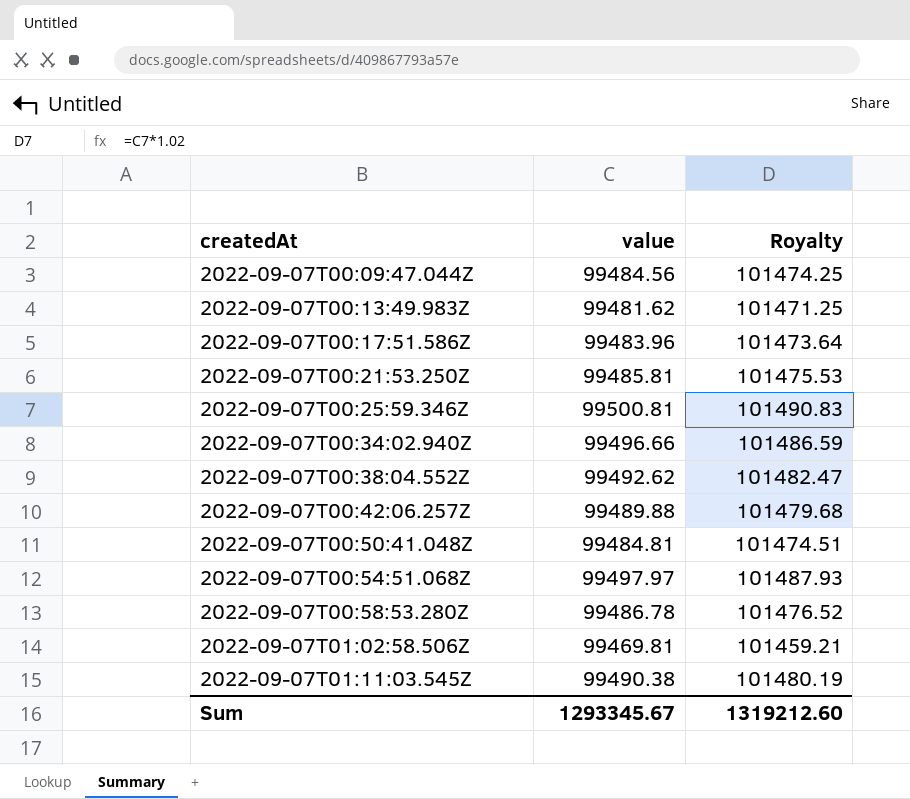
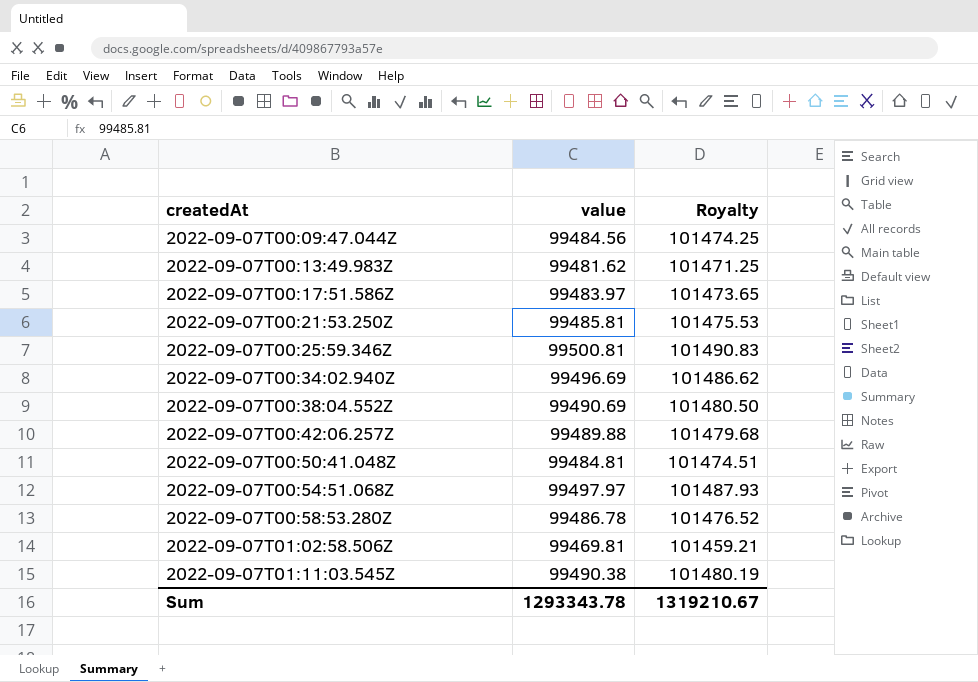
2022-09-07T00:17:51.586Z | value: 99483.96 -> 99483.97
2022-09-07T00:17:51.586Z | Royalty: 101473.64 -> 101473.65
2022-09-07T00:34:02.940Z | value: 99496.66 -> 99496.69
2022-09-07T00:34:02.940Z | Royalty: 101486.59 -> 101486.62
2022-09-07T00:38:04.552Z | value: 99492.62 -> 99490.69
2022-09-07T00:38:04.552Z | Royalty: 101482.47 -> 101480.50
Sum | value: 1293345.67 -> 1293343.78
Sum | Royalty: 1319212.60 -> 1319210.67

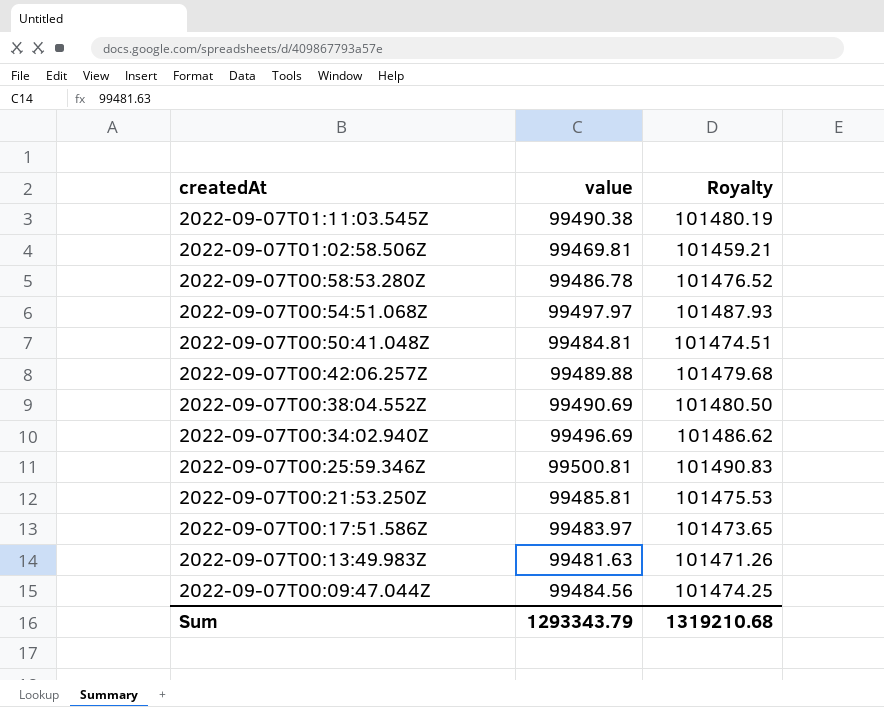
row order: createdAt ascending -> createdAt descending
2022-09-07T00:13:49.983Z | value: 99481.62 -> 99481.63
2022-09-07T00:13:49.983Z | Royalty: 101471.25 -> 101471.26
Sum | value: 1293343.78 -> 1293343.79
Sum | Royalty: 1319210.67 -> 1319210.68

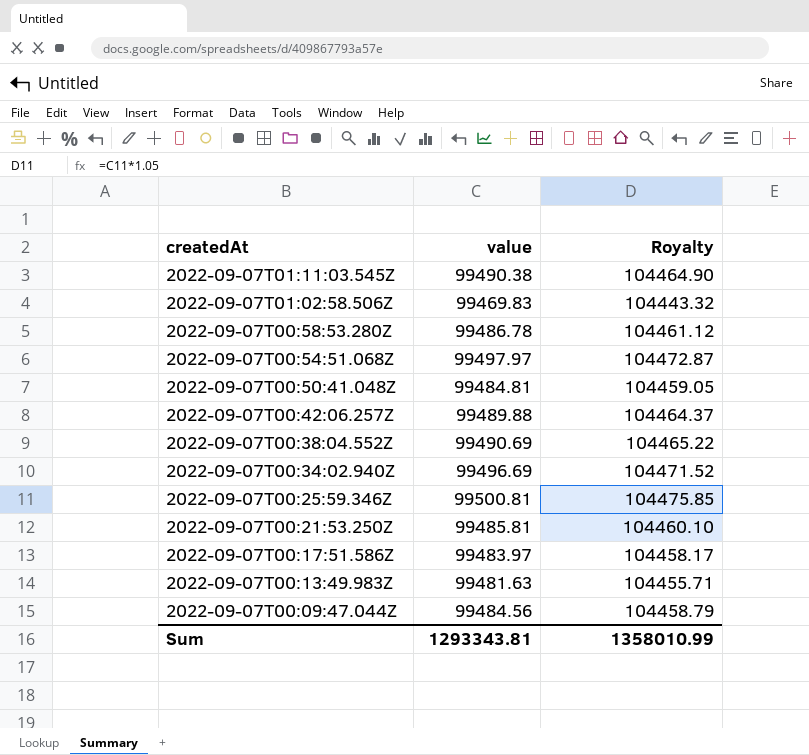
column Royalty | formula: [value] * 1.02 -> [value] * 1.05
2022-09-07T01:02:58.506Z | value: 99469.81 -> 99469.83
Sum | value: 1293343.79 -> 1293343.81
Sum | Royalty: 1319210.68 -> 1358010.99

